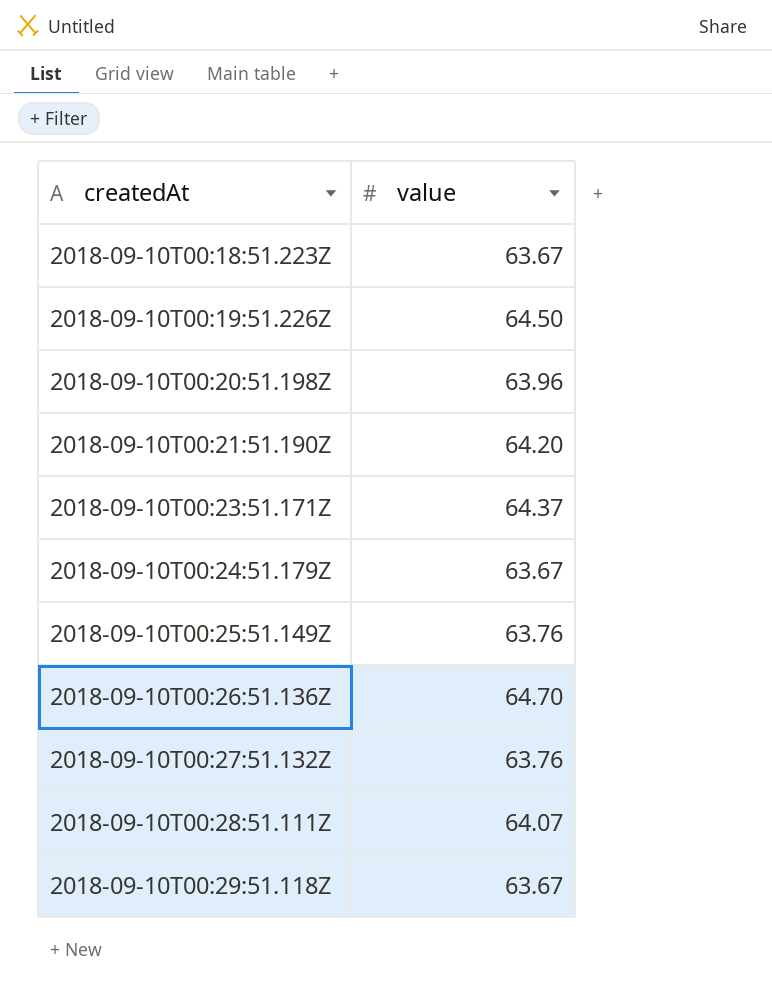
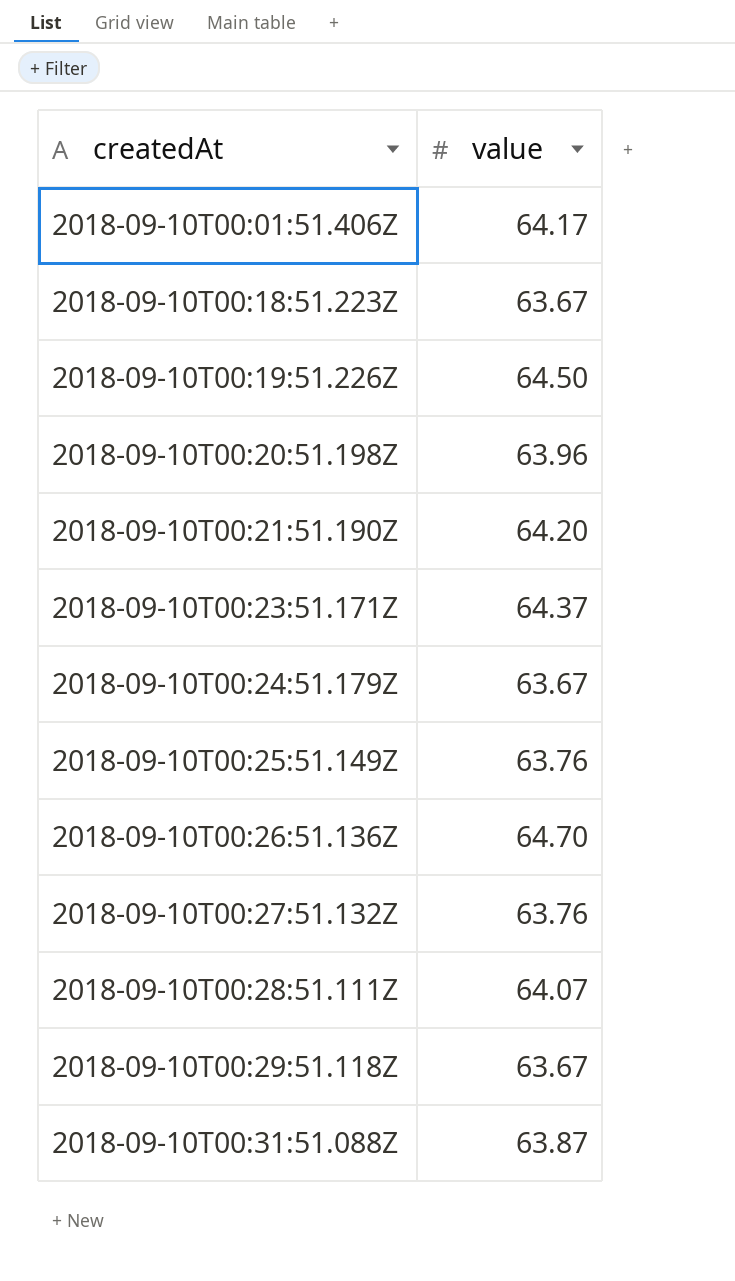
row 2018-09-10T00:01:51.406Z: none -> 64.17
row 2018-09-10T00:31:51.088Z: none -> 63.87

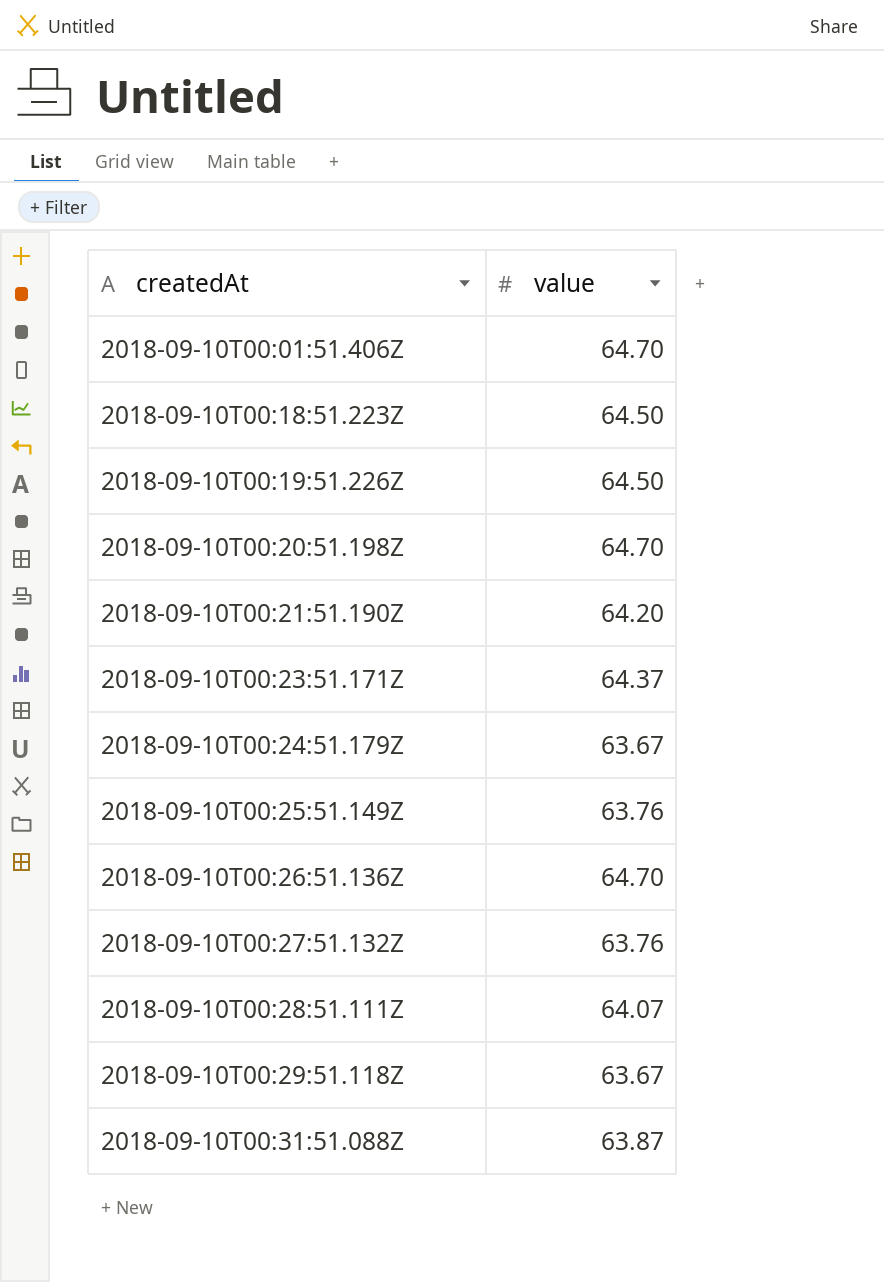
2018-09-10T00:01:51.406Z | value: 64.17 -> 64.70
2018-09-10T00:18:51.223Z | value: 63.67 -> 64.50
2018-09-10T00:20:51.198Z | value: 63.96 -> 64.70

